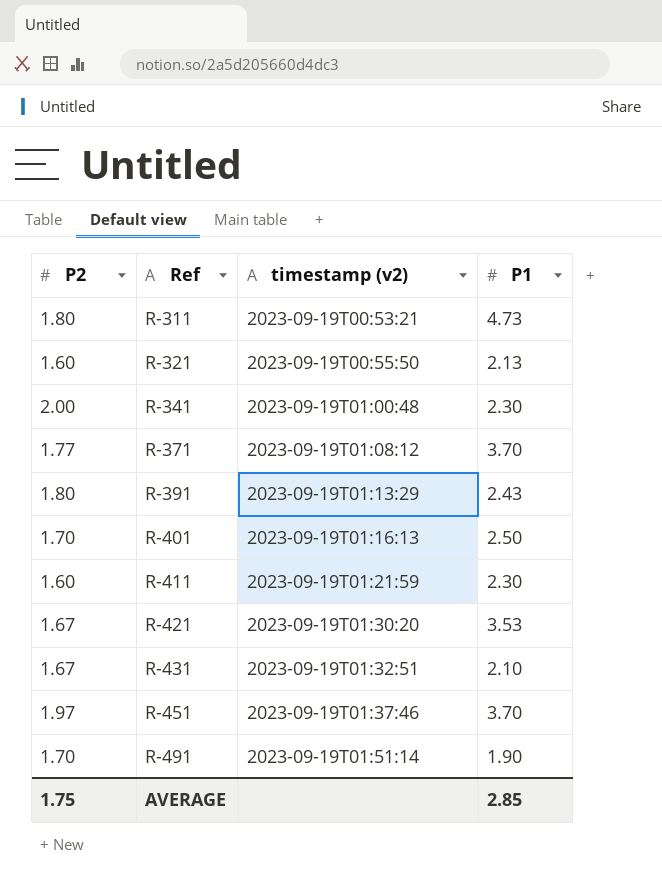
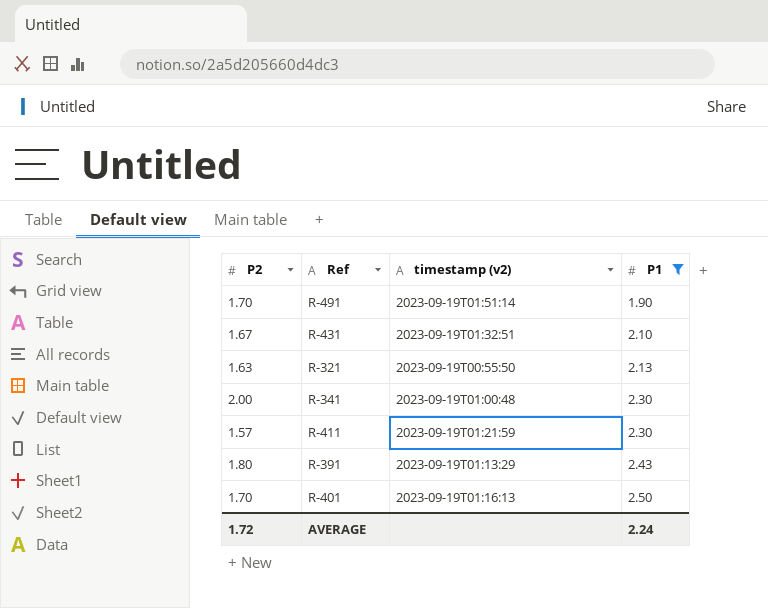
filter: none -> P1 <= 2.50
row order: Ref ascending -> P1 ascending
R-321 | P2: 1.60 -> 1.63
R-411 | P2: 1.60 -> 1.57
AVERAGE | P2: 1.75 -> 1.72
AVERAGE | P1: 2.85 -> 2.24

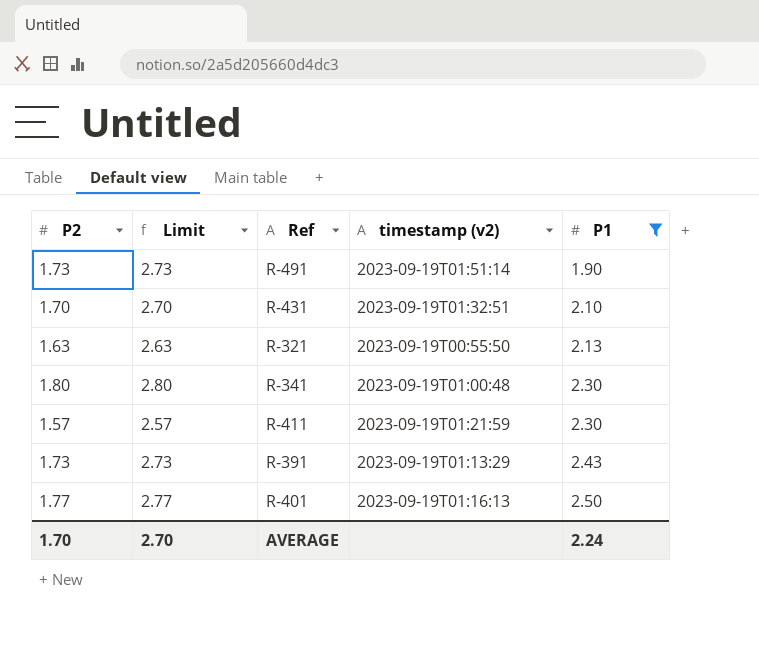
column Limit | formula: none -> [P2] + 1
R-491 | P2: 1.70 -> 1.73
R-431 | P2: 1.67 -> 1.70
R-341 | P2: 2.00 -> 1.80
R-391 | P2: 1.80 -> 1.73
R-401 | P2: 1.70 -> 1.77
AVERAGE | P2: 1.72 -> 1.70

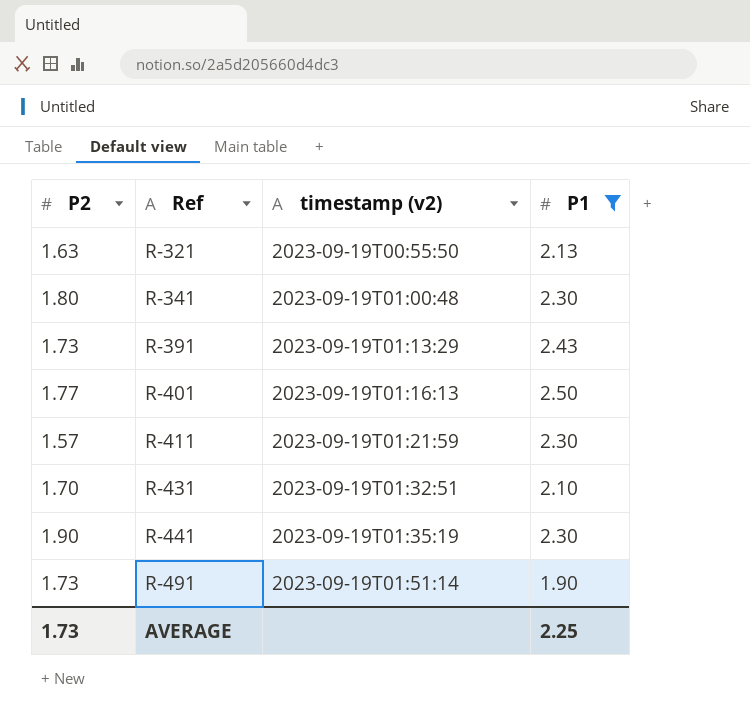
row order: P1 ascending -> Ref ascending
column Limit | formula: [P2] + 1 -> none
row R-441: none -> 1.90 | 2023-09-19T01:35:19 | 2.30
AVERAGE | P2: 1.70 -> 1.73
AVERAGE | P1: 2.24 -> 2.25

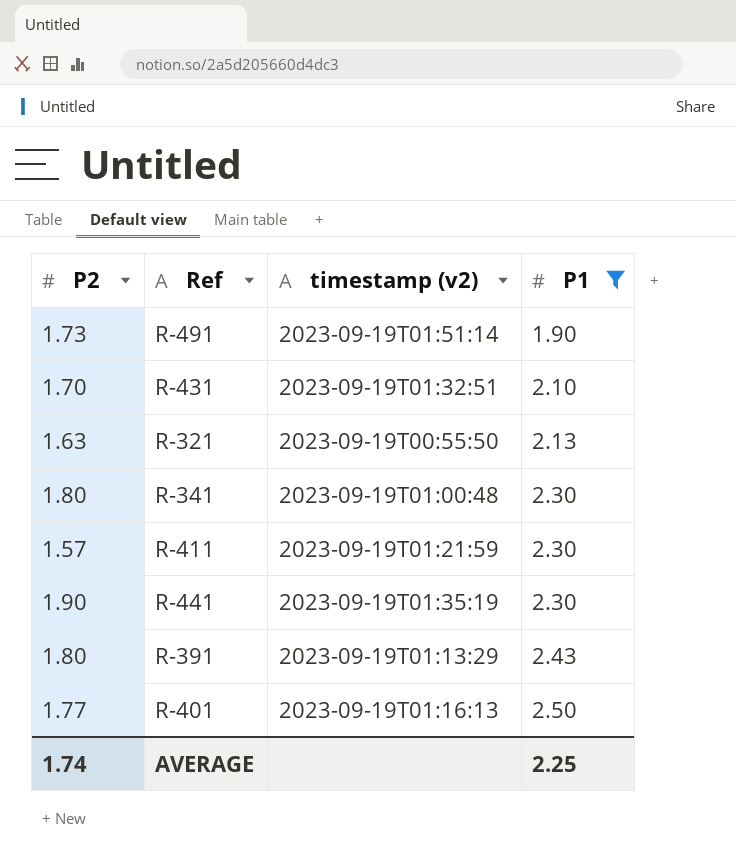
row order: Ref ascending -> P1 ascending
R-391 | P2: 1.73 -> 1.80
AVERAGE | P2: 1.73 -> 1.74

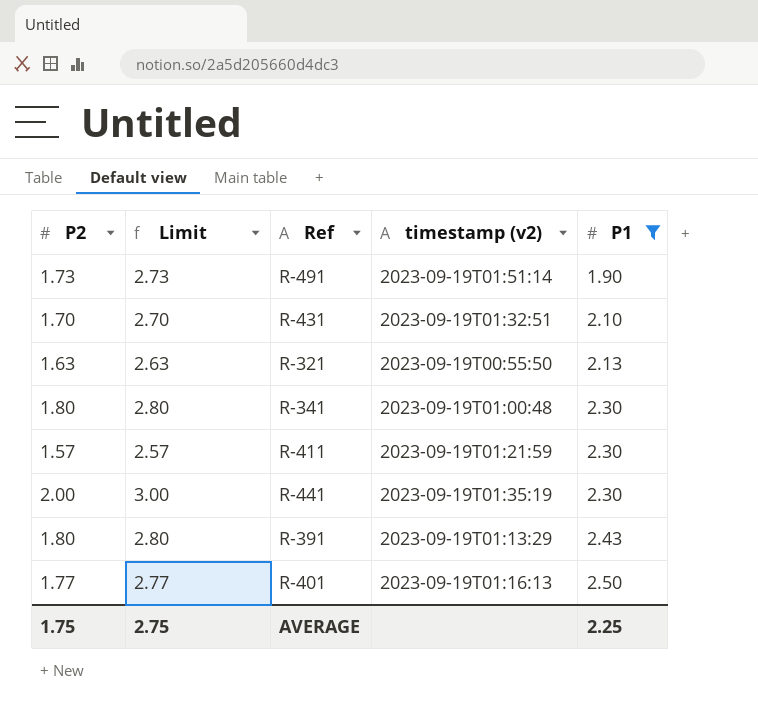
column Limit | formula: none -> [P2] + 1
R-441 | P2: 1.90 -> 2.00
AVERAGE | P2: 1.74 -> 1.75

